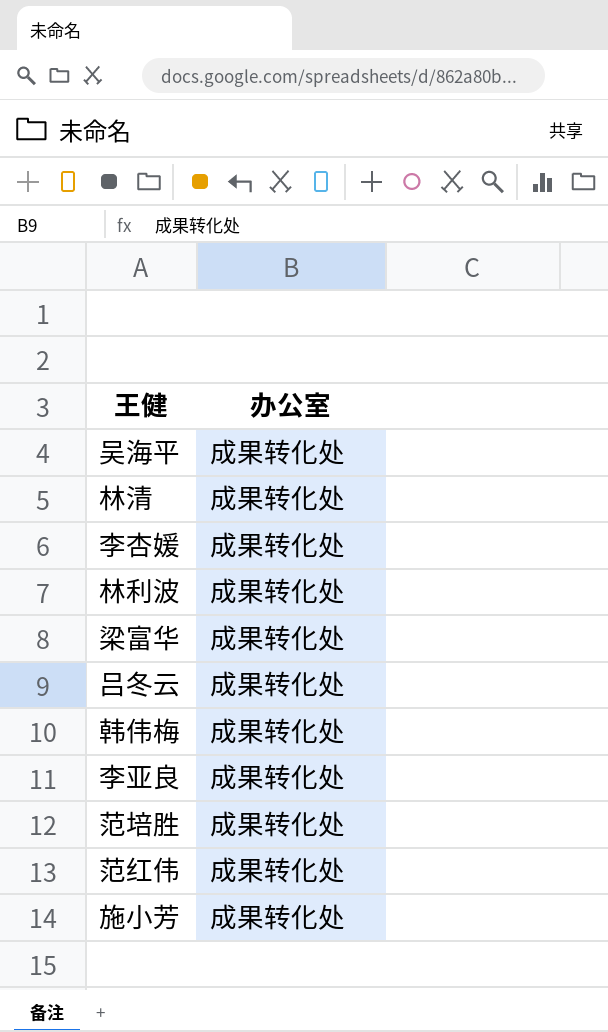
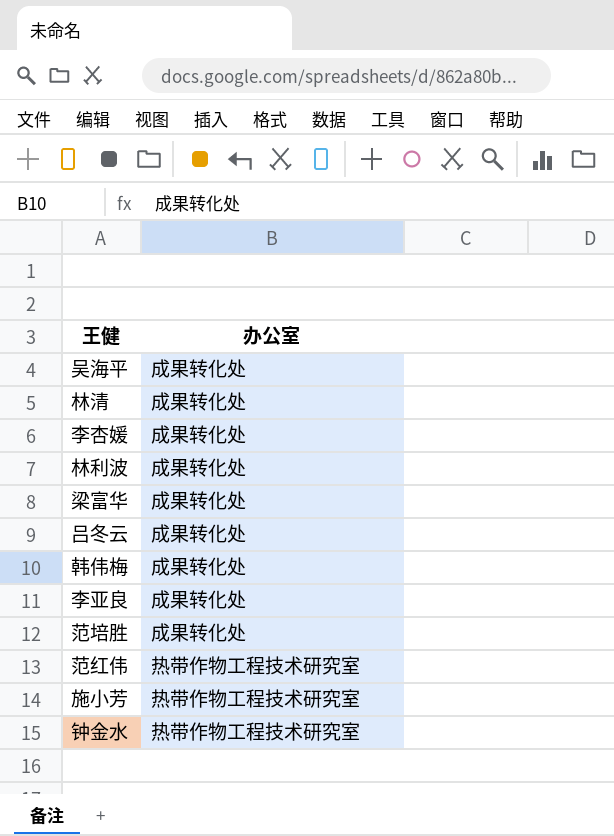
范红伟 | 办公室: 成果转化处 -> 热带作物工程技术研究室
施小芳 | 办公室: 成果转化处 -> 热带作物工程技术研究室
row 钟金水: none -> 热带作物工程技术研究室

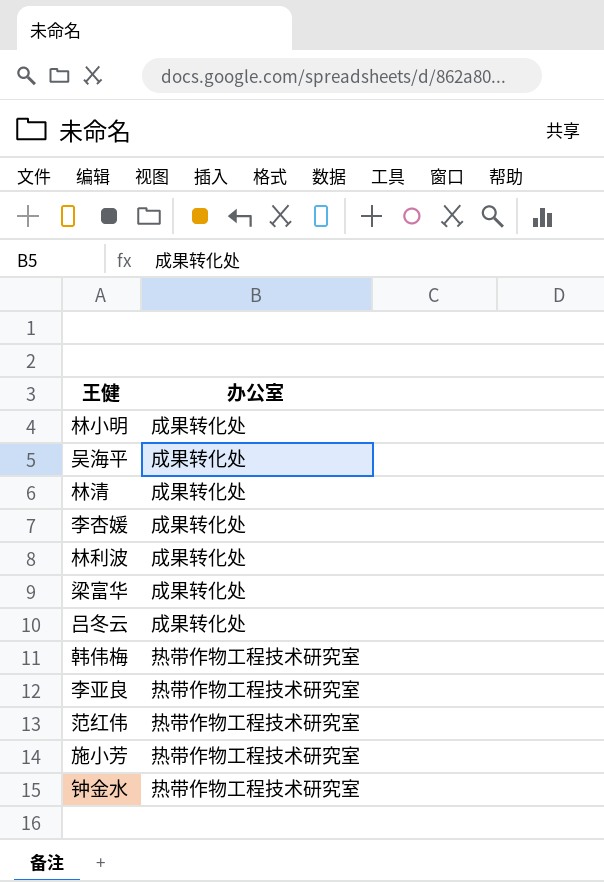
row 范培胜: 成果转化处 -> none
row 林小明: none -> 成果转化处
韩伟梅 | 办公室: 成果转化处 -> 热带作物工程技术研究室
李亚良 | 办公室: 成果转化处 -> 热带作物工程技术研究室

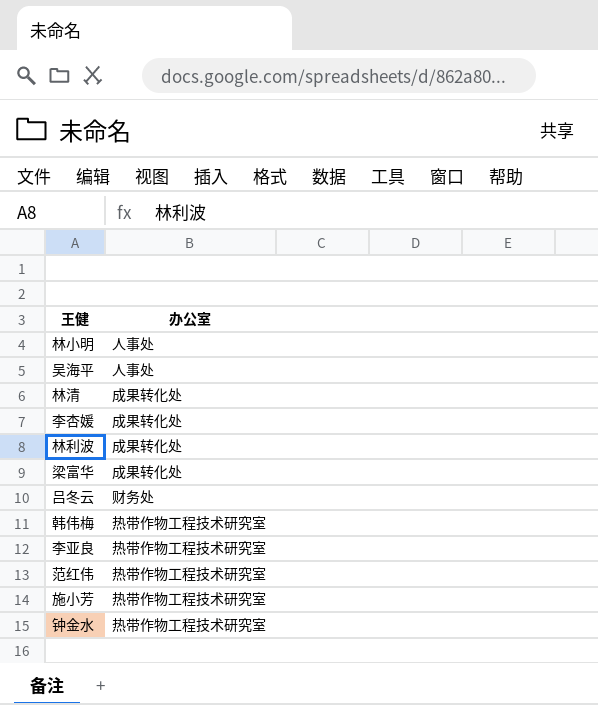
林小明 | 办公室: 成果转化处 -> 人事处
吴海平 | 办公室: 成果转化处 -> 人事处
吕冬云 | 办公室: 成果转化处 -> 财务处

